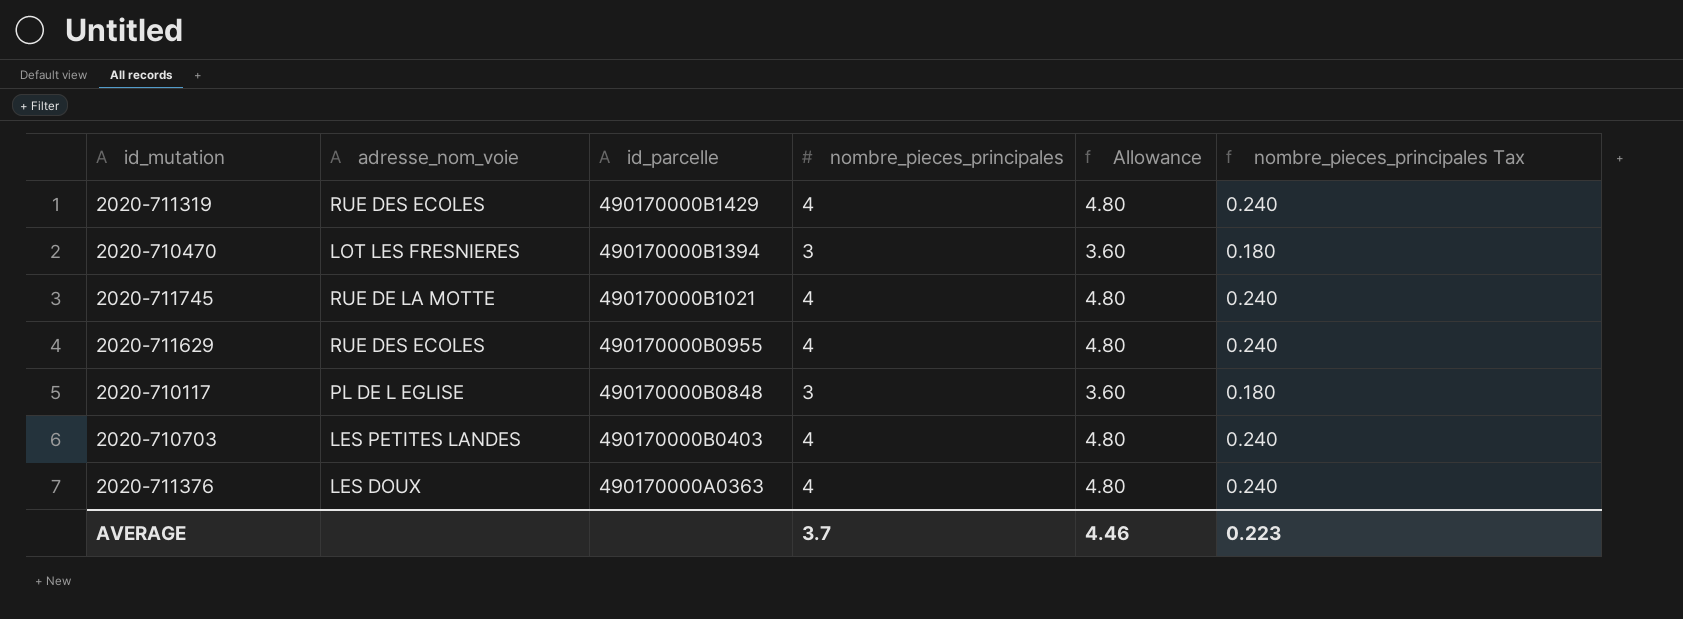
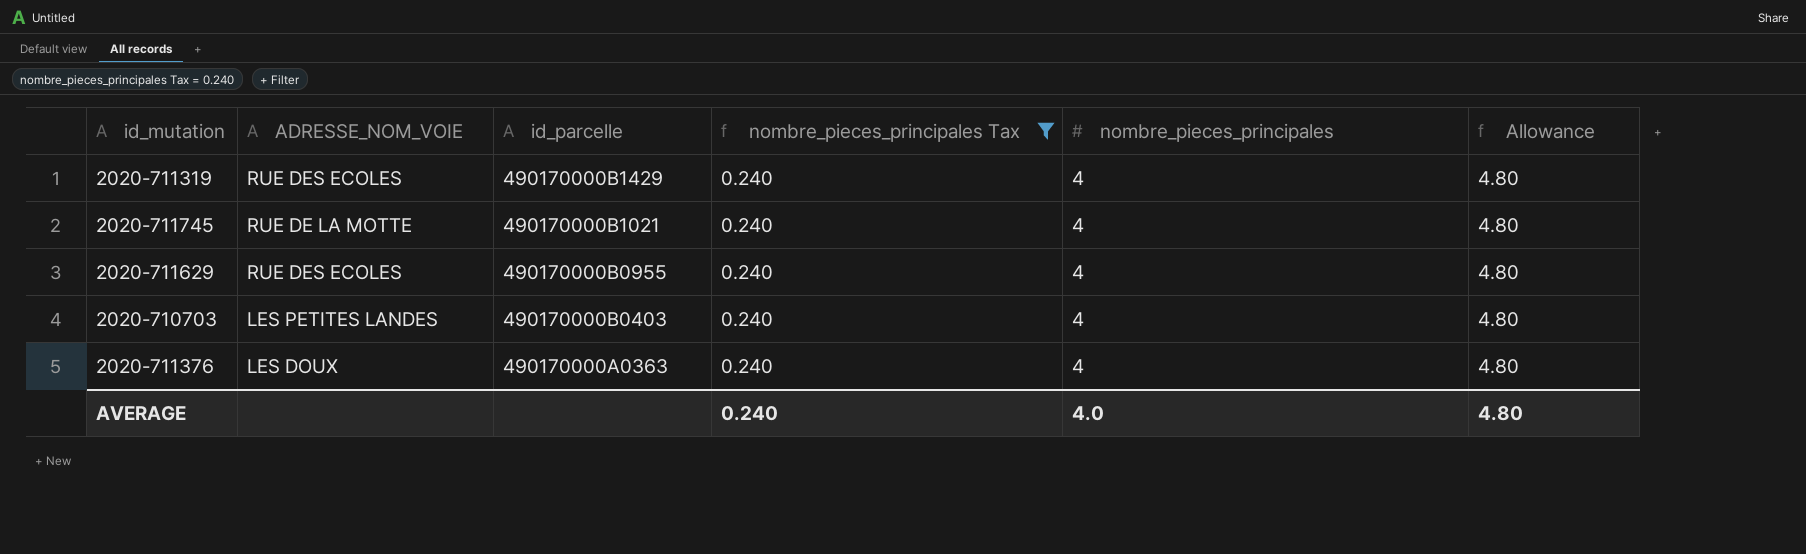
filter: none -> nombre_pieces_principales Tax = 0.240
column name: adresse_nom_voie -> ADRESSE_NOM_VOIE
column nombre_pieces_principales Tax | position: 6 -> 4
AVERAGE | nombre_pieces_principales Tax: 0.223 -> 0.240
AVERAGE | nombre_pieces_principales: 3.7 -> 4.0
AVERAGE | Allowance: 4.46 -> 4.80

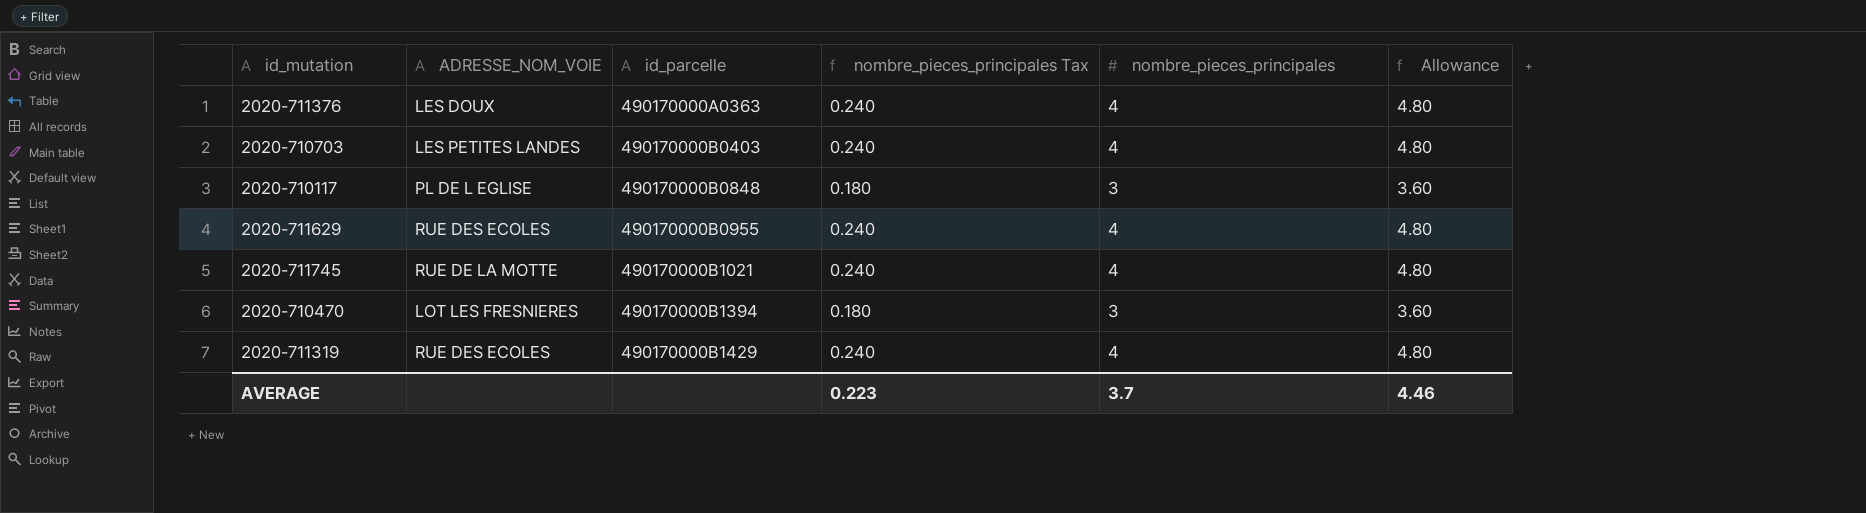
filter: nombre_pieces_principales Tax = 0.240 -> none
row order: id_parcelle descending -> id_parcelle ascending
AVERAGE | nombre_pieces_principales Tax: 0.240 -> 0.223
AVERAGE | nombre_pieces_principales: 4.0 -> 3.7
AVERAGE | Allowance: 4.80 -> 4.46

